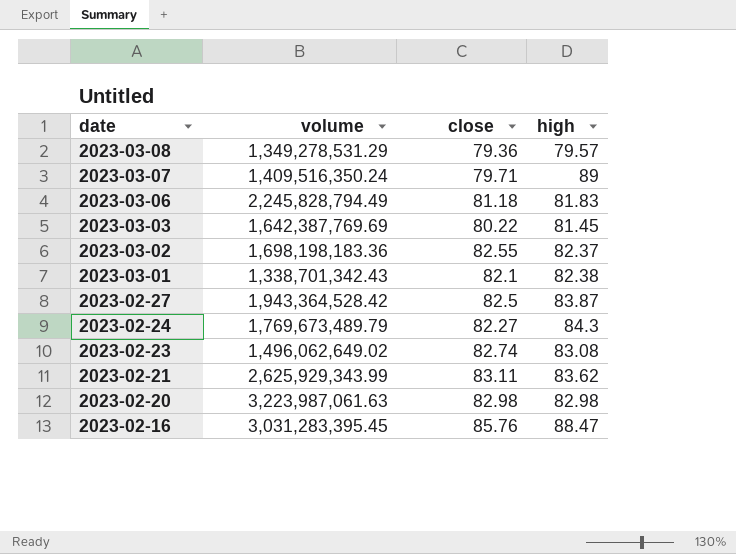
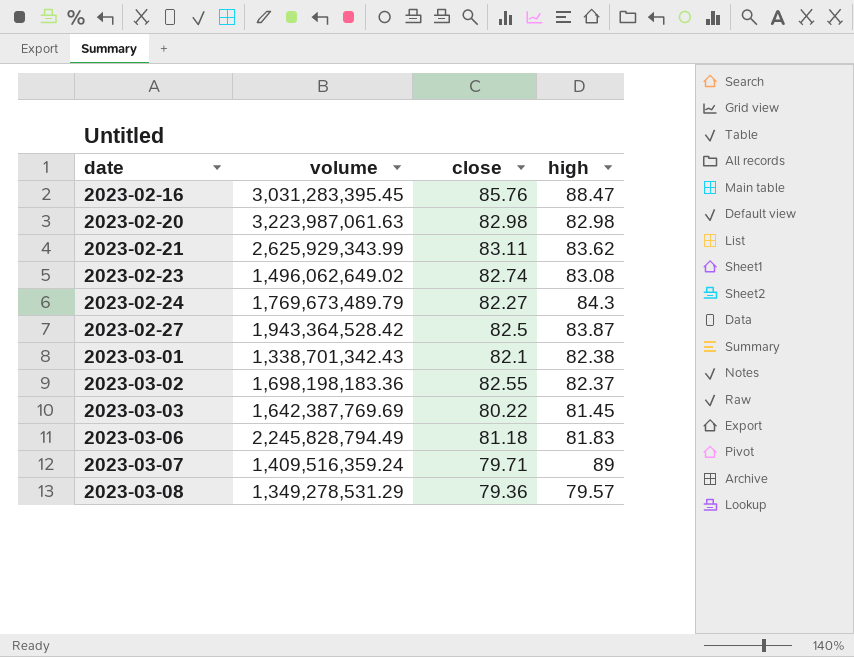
row order: date descending -> date ascending
2023-03-07 | volume: 1,409,516,350.24 -> 1,409,516,359.24

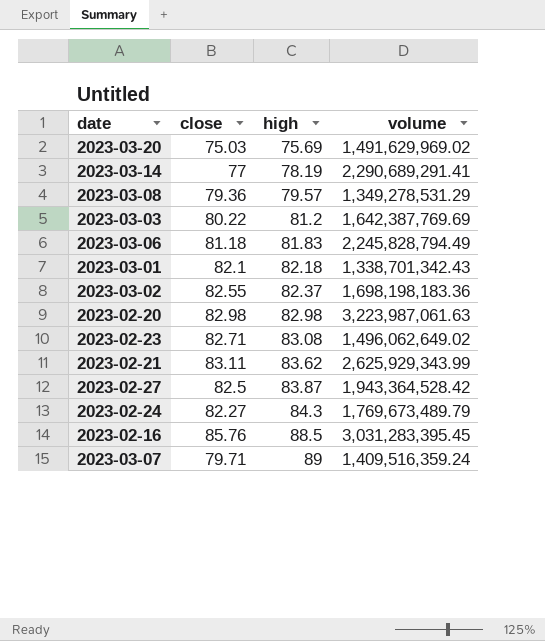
row order: date ascending -> high ascending
column volume | position: 2 -> 4
row 2023-03-20: none -> 75.03 | 75.69 | 1,491,629,969.02
row 2023-03-14: none -> 77 | 78.19 | 2,290,689,291.41
2023-03-03 | high: 81.45 -> 81.2
2023-03-01 | high: 82.38 -> 82.18
2023-02-23 | close: 82.74 -> 82.71
2023-02-16 | high: 88.47 -> 88.5

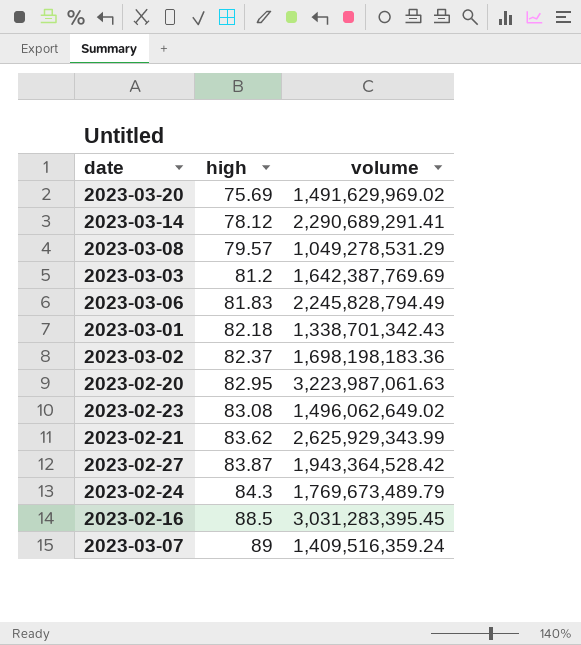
column close | position: 2 -> none
2023-03-14 | high: 78.19 -> 78.12
2023-03-08 | volume: 1,349,278,531.29 -> 1,049,278,531.29
2023-02-20 | high: 82.98 -> 82.95

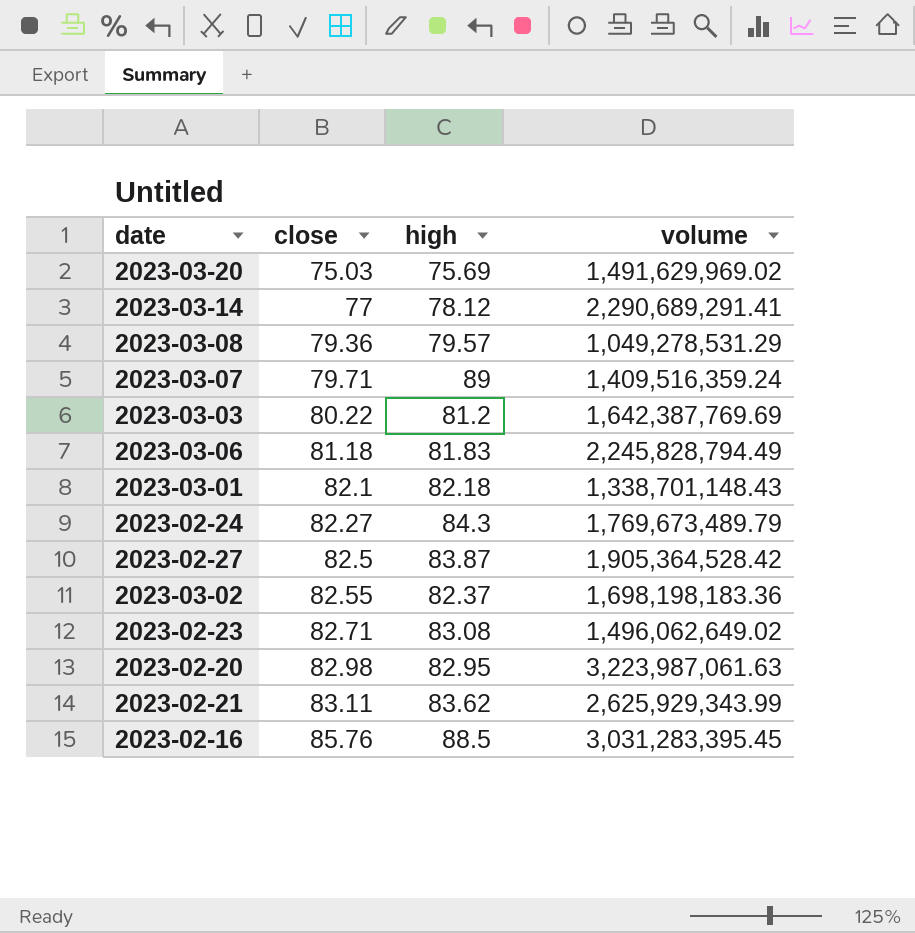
row order: high ascending -> close ascending
column close | position: none -> 2
2023-03-01 | volume: 1,338,701,342.43 -> 1,338,701,148.43
2023-02-27 | volume: 1,943,364,528.42 -> 1,905,364,528.42

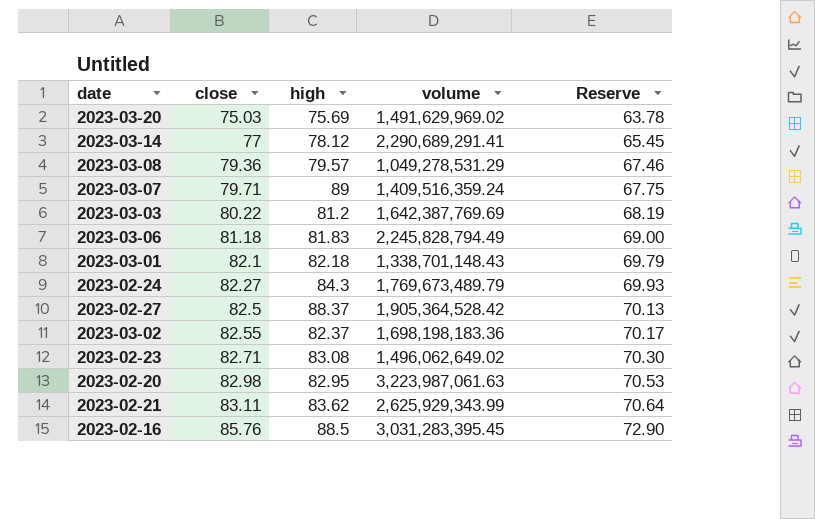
column Reserve | formula: none -> [close] * 0.85
2023-02-27 | high: 83.87 -> 88.37

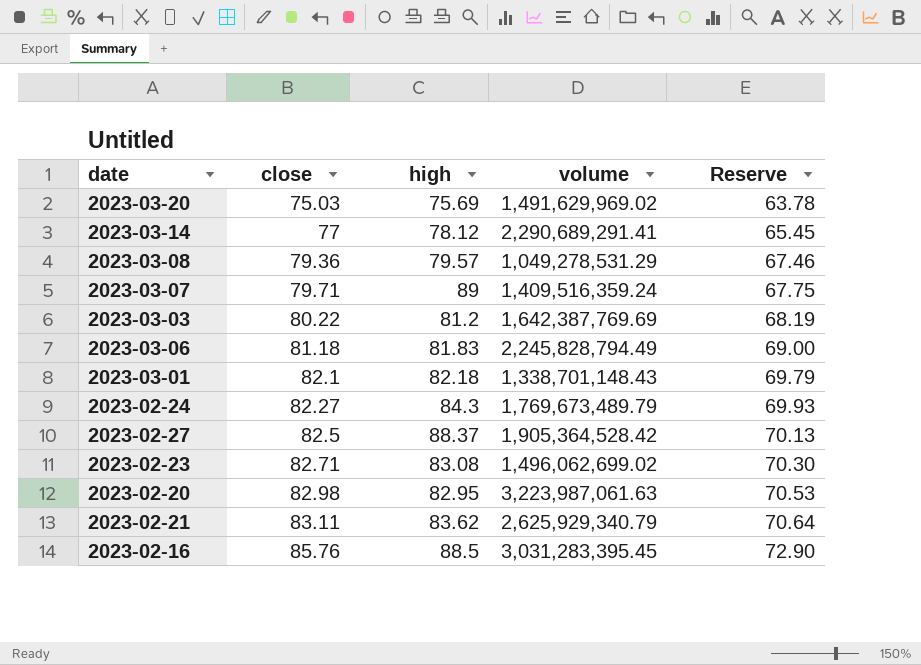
row 2023-03-02: 82.55 | 82.37 | 1,698,198,183.36 | 70.17 -> none
2023-02-23 | volume: 1,496,062,649.02 -> 1,496,062,699.02
2023-02-21 | volume: 2,625,929,343.99 -> 2,625,929,340.79

